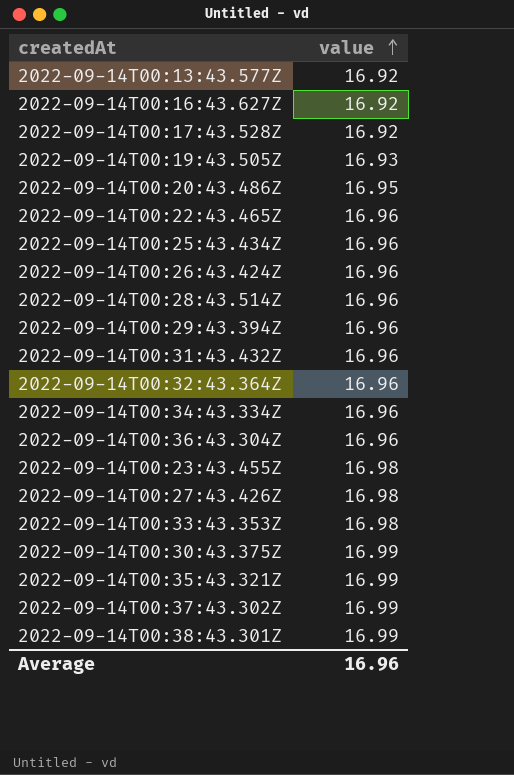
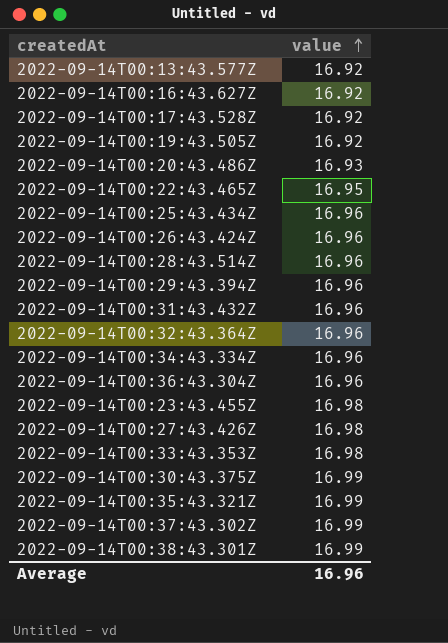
2022-09-14T00:19:43.505Z | value: 16.93 -> 16.92
2022-09-14T00:20:43.486Z | value: 16.95 -> 16.93
2022-09-14T00:22:43.465Z | value: 16.96 -> 16.95

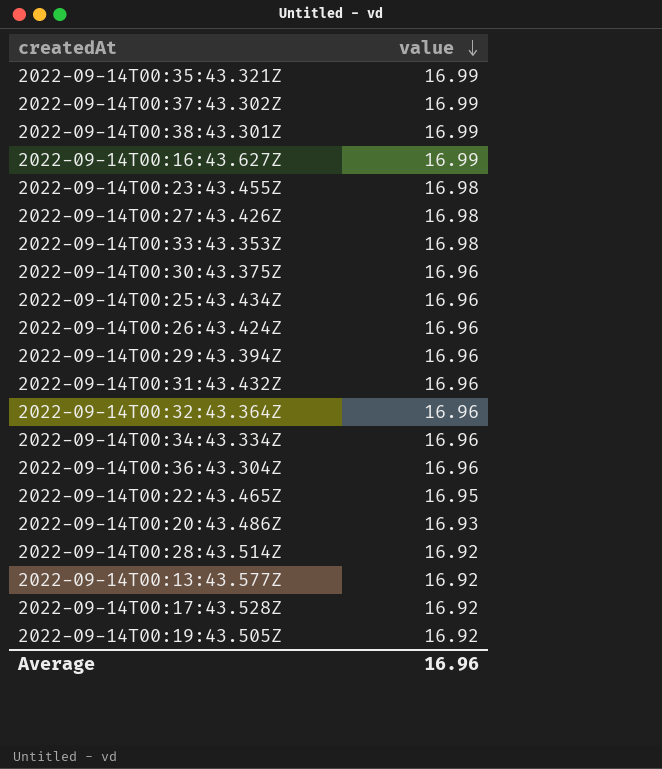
row order: value ascending -> value descending
2022-09-14T00:16:43.627Z | value: 16.92 -> 16.99
2022-09-14T00:30:43.375Z | value: 16.99 -> 16.96
2022-09-14T00:28:43.514Z | value: 16.96 -> 16.92

